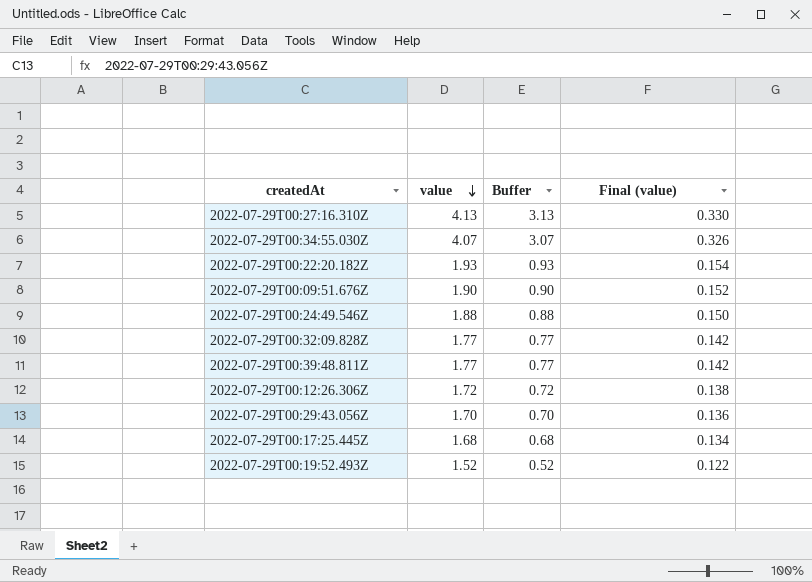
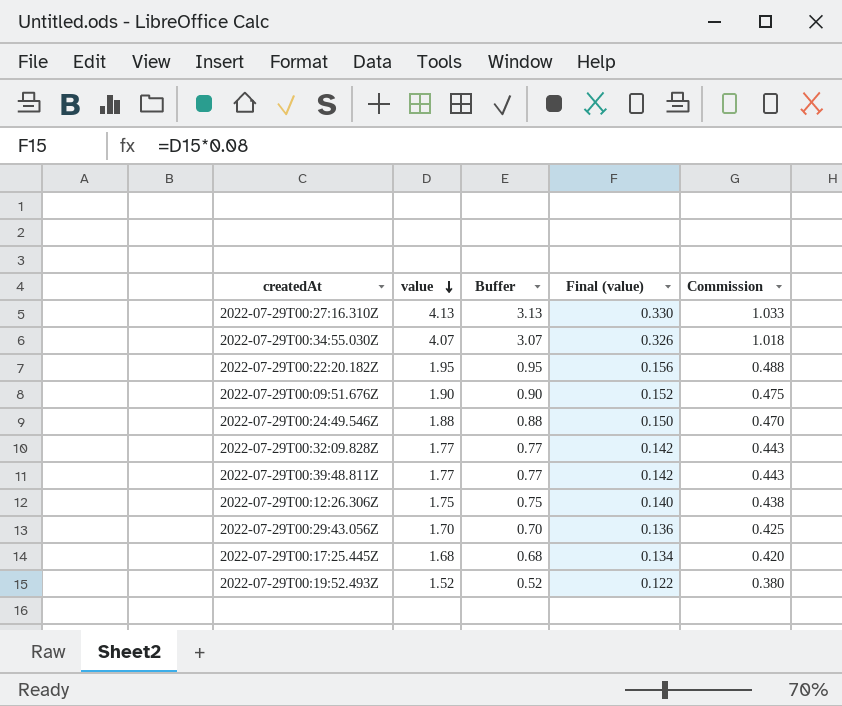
column Commission | formula: none -> [value] * 0.25
2022-07-29T00:22:20.182Z | value: 1.93 -> 1.95
2022-07-29T00:22:20.182Z | Buffer: 0.93 -> 0.95
2022-07-29T00:22:20.182Z | Final (value): 0.154 -> 0.156
2022-07-29T00:12:26.306Z | value: 1.72 -> 1.75
2022-07-29T00:12:26.306Z | Buffer: 0.72 -> 0.75
2022-07-29T00:12:26.306Z | Final (value): 0.138 -> 0.140

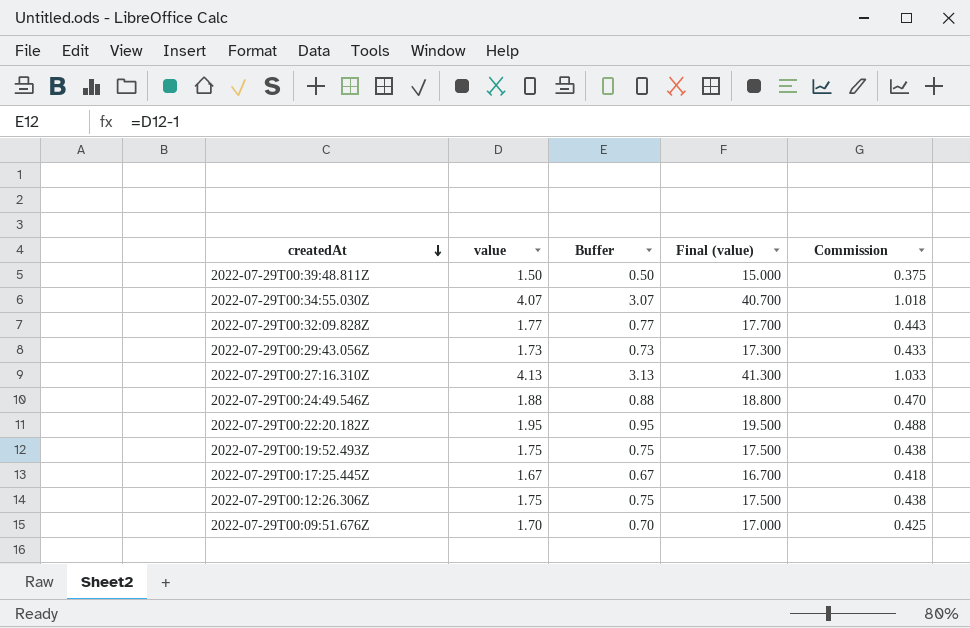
row order: value descending -> createdAt descending
column Final (value) | formula: [value] * 0.08 -> [value] * 10
2022-07-29T00:39:48.811Z | value: 1.77 -> 1.50
2022-07-29T00:39:48.811Z | Buffer: 0.77 -> 0.50
2022-07-29T00:39:48.811Z | Commission: 0.443 -> 0.375
2022-07-29T00:29:43.056Z | value: 1.70 -> 1.73
2022-07-29T00:29:43.056Z | Buffer: 0.70 -> 0.73
2022-07-29T00:29:43.056Z | Commission: 0.425 -> 0.433
2022-07-29T00:19:52.493Z | value: 1.52 -> 1.75
2022-07-29T00:19:52.493Z | Buffer: 0.52 -> 0.75
2022-07-29T00:19:52.493Z | Commission: 0.380 -> 0.438
2022-07-29T00:17:25.445Z | value: 1.68 -> 1.67
2022-07-29T00:17:25.445Z | Buffer: 0.68 -> 0.67
2022-07-29T00:17:25.445Z | Commission: 0.420 -> 0.418
2022-07-29T00:09:51.676Z | value: 1.90 -> 1.70
2022-07-29T00:09:51.676Z | Buffer: 0.90 -> 0.70
2022-07-29T00:09:51.676Z | Commission: 0.475 -> 0.425

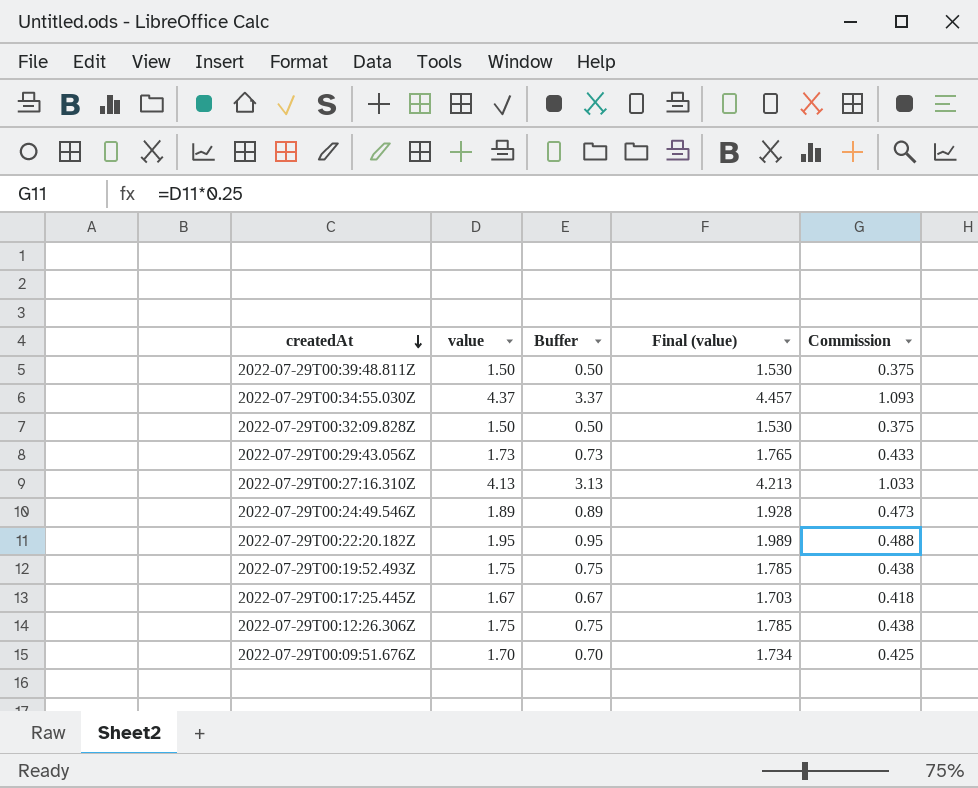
column Final (value) | formula: [value] * 10 -> [value] * 1.02
2022-07-29T00:34:55.030Z | value: 4.07 -> 4.37
2022-07-29T00:34:55.030Z | Buffer: 3.07 -> 3.37
2022-07-29T00:34:55.030Z | Commission: 1.018 -> 1.093
2022-07-29T00:32:09.828Z | value: 1.77 -> 1.50
2022-07-29T00:32:09.828Z | Buffer: 0.77 -> 0.50
2022-07-29T00:32:09.828Z | Commission: 0.443 -> 0.375
2022-07-29T00:24:49.546Z | value: 1.88 -> 1.89
2022-07-29T00:24:49.546Z | Buffer: 0.88 -> 0.89
2022-07-29T00:24:49.546Z | Commission: 0.470 -> 0.473

